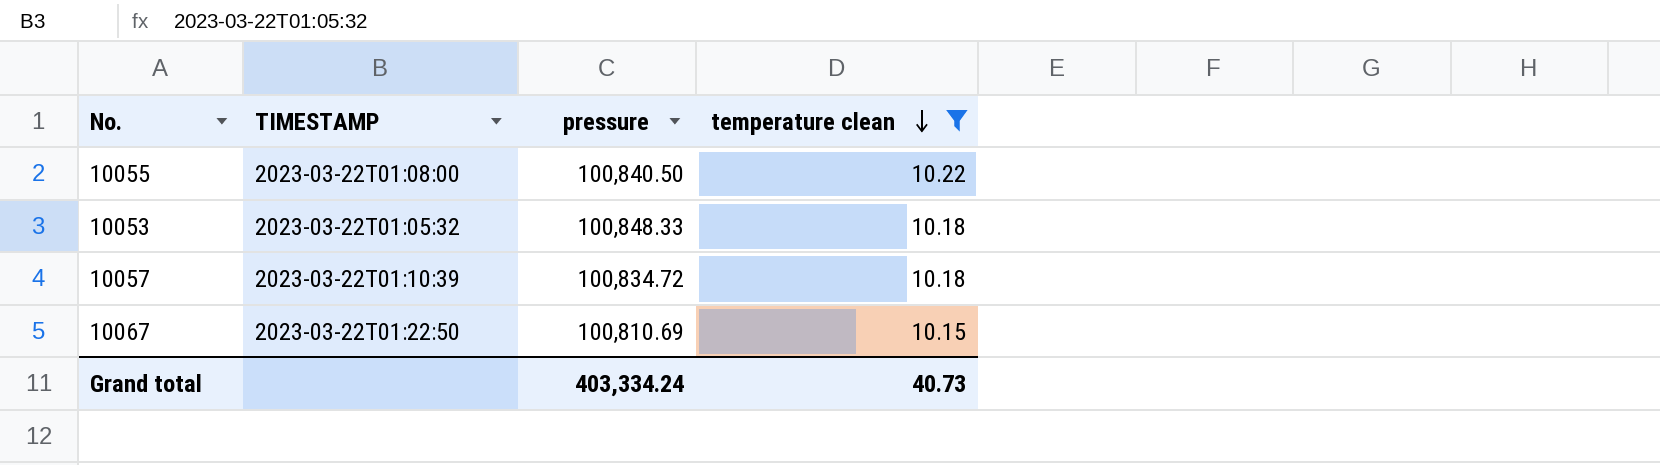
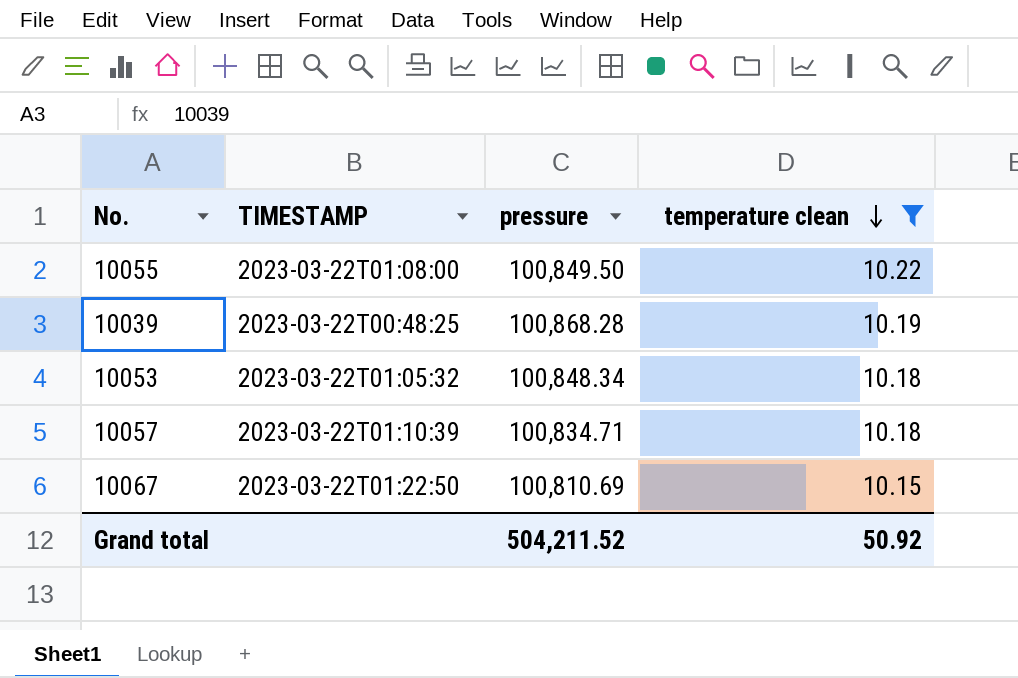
10055 | pressure: 100,840.50 -> 100,849.50
row 10039: none -> 2023-03-22T00:48:25 | 100,868.28 | 10.19
10053 | pressure: 100,848.33 -> 100,848.34
10057 | pressure: 100,834.72 -> 100,834.71
Grand total | pressure: 403,334.24 -> 504,211.52
Grand total | temperature clean: 40.73 -> 50.92

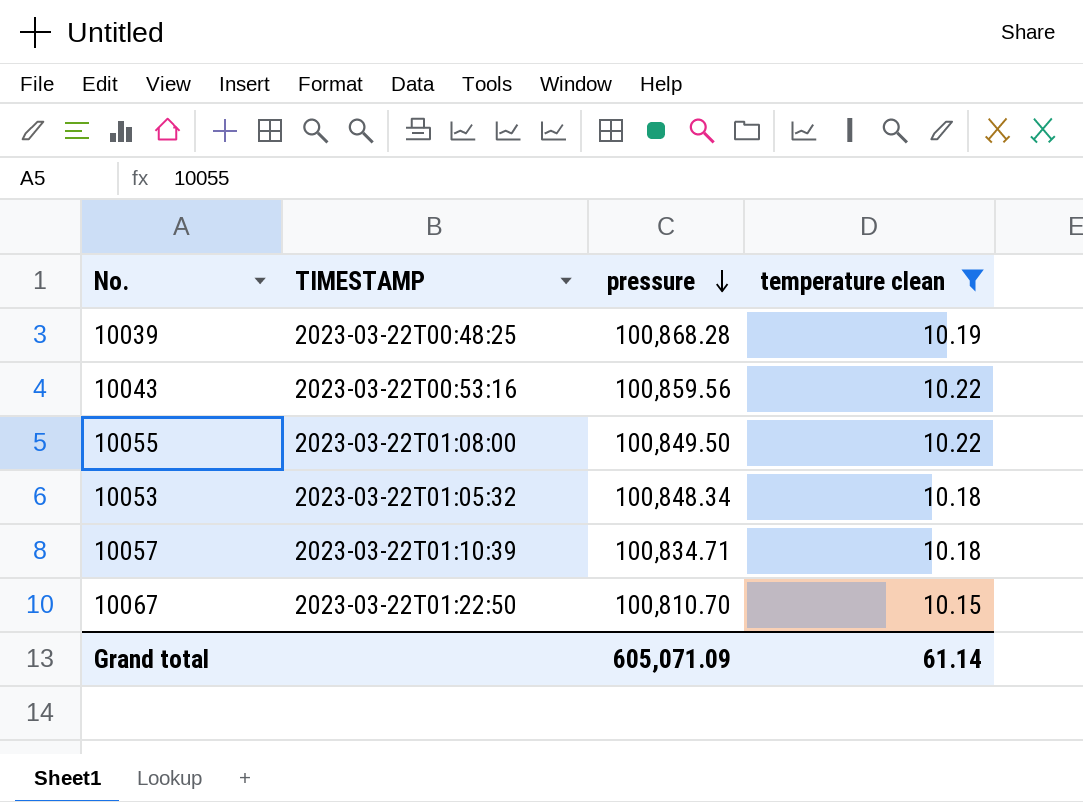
row order: temperature clean descending -> pressure descending
row 10043: none -> 2023-03-22T00:53:16 | 100,859.56 | 10.22
10067 | pressure: 100,810.69 -> 100,810.70
Grand total | pressure: 504,211.52 -> 605,071.09
Grand total | temperature clean: 50.92 -> 61.14

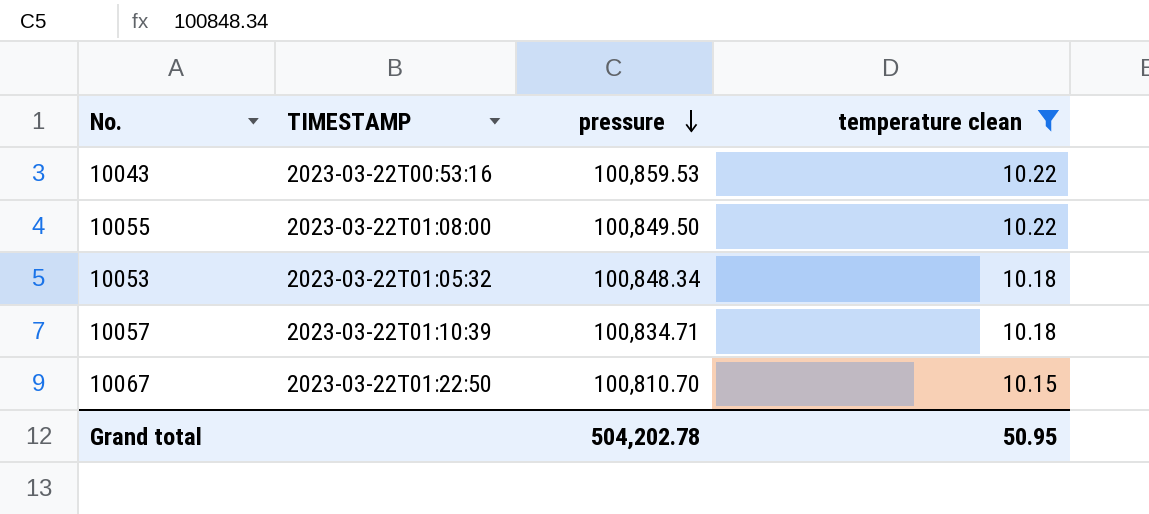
row 10039: 2023-03-22T00:48:25 | 100,868.28 | 10.19 -> none
10043 | pressure: 100,859.56 -> 100,859.53
Grand total | pressure: 605,071.09 -> 504,202.78
Grand total | temperature clean: 61.14 -> 50.95

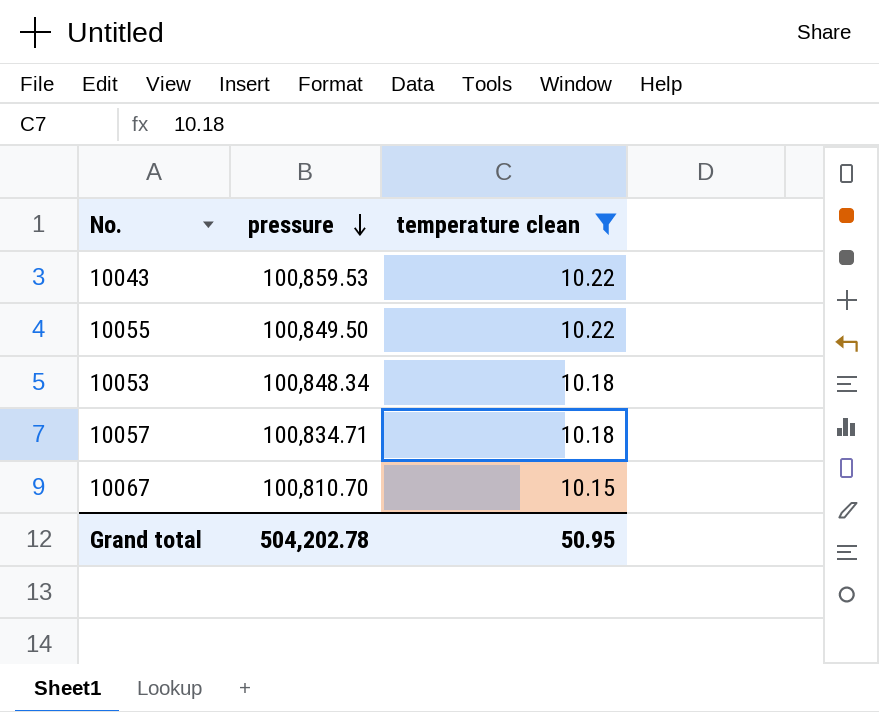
column TIMESTAMP | position: 2 -> none

